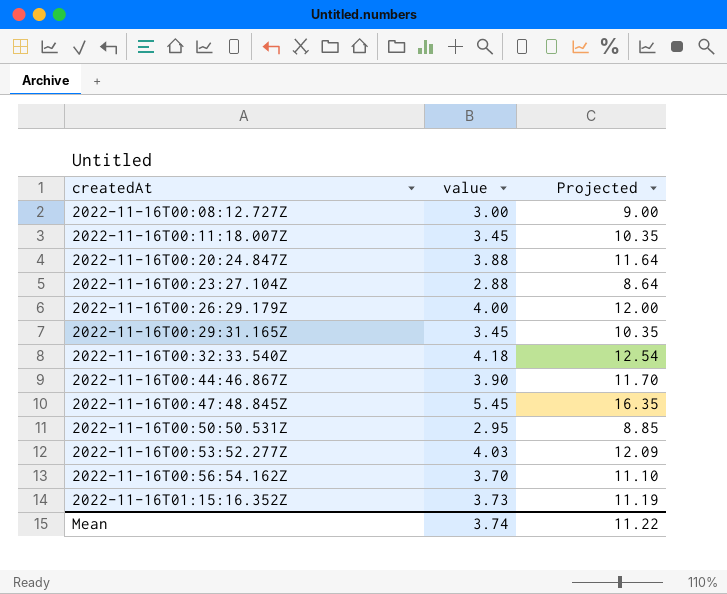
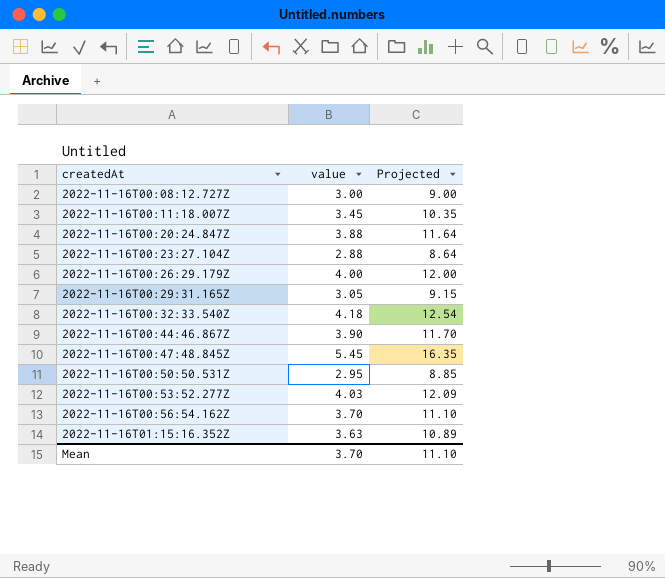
2022-11-16T00:29:31.165Z | value: 3.45 -> 3.05
2022-11-16T00:29:31.165Z | Projected: 10.35 -> 9.15
2022-11-16T01:15:16.352Z | value: 3.73 -> 3.63
2022-11-16T01:15:16.352Z | Projected: 11.19 -> 10.89
Mean | value: 3.74 -> 3.70
Mean | Projected: 11.22 -> 11.10

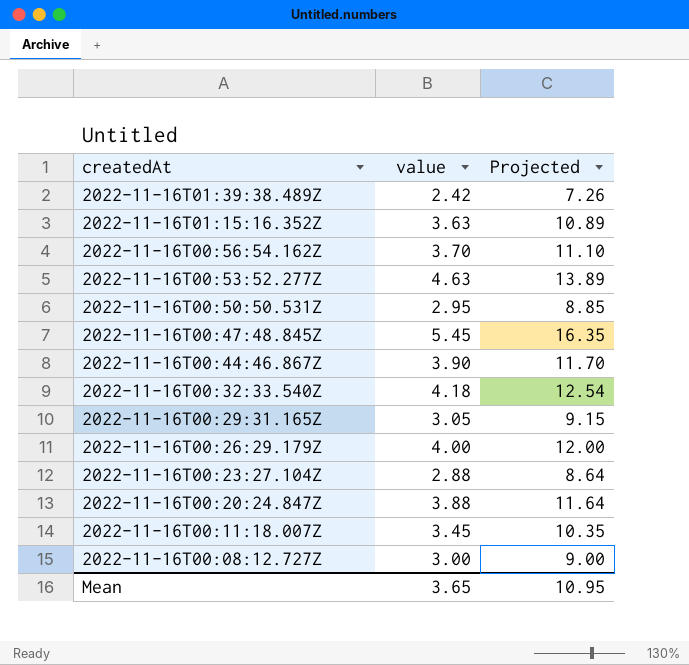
row order: createdAt ascending -> createdAt descending
row 2022-11-16T01:39:38.489Z: none -> 2.42 | 7.26
2022-11-16T00:53:52.277Z | value: 4.03 -> 4.63
2022-11-16T00:53:52.277Z | Projected: 12.09 -> 13.89
Mean | value: 3.70 -> 3.65
Mean | Projected: 11.10 -> 10.95

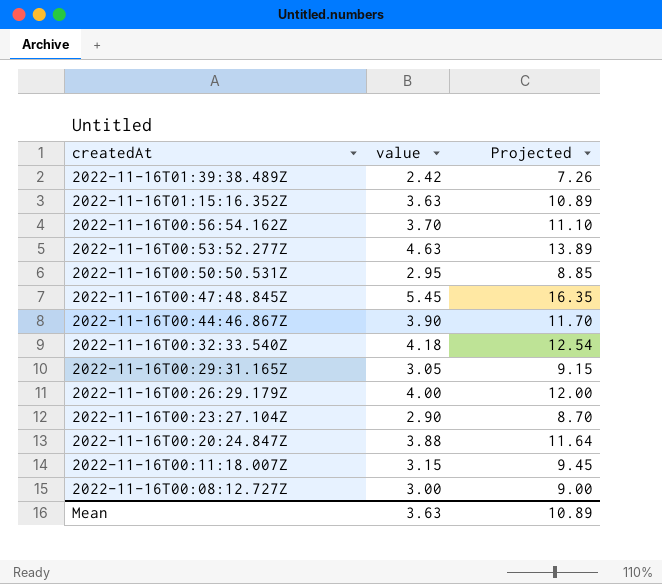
2022-11-16T00:23:27.104Z | value: 2.88 -> 2.90
2022-11-16T00:23:27.104Z | Projected: 8.64 -> 8.70
2022-11-16T00:11:18.007Z | value: 3.45 -> 3.15
2022-11-16T00:11:18.007Z | Projected: 10.35 -> 9.45
Mean | value: 3.65 -> 3.63
Mean | Projected: 10.95 -> 10.89

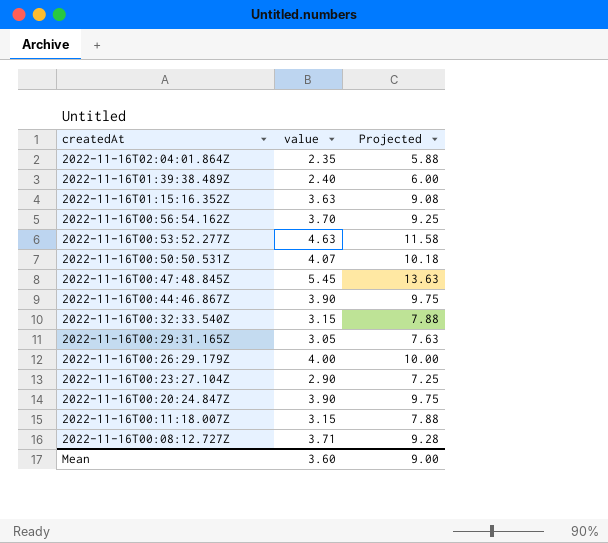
column Projected | formula: [value] * 3 -> [value] * 2.5
row 2022-11-16T02:04:01.864Z: none -> 2.35 | 5.88
2022-11-16T01:39:38.489Z | value: 2.42 -> 2.40
2022-11-16T00:50:50.531Z | value: 2.95 -> 4.07
2022-11-16T00:32:33.540Z | value: 4.18 -> 3.15
2022-11-16T00:20:24.847Z | value: 3.88 -> 3.90
2022-11-16T00:08:12.727Z | value: 3.00 -> 3.71
Mean | value: 3.63 -> 3.60
Mean | Projected: 10.89 -> 9.00

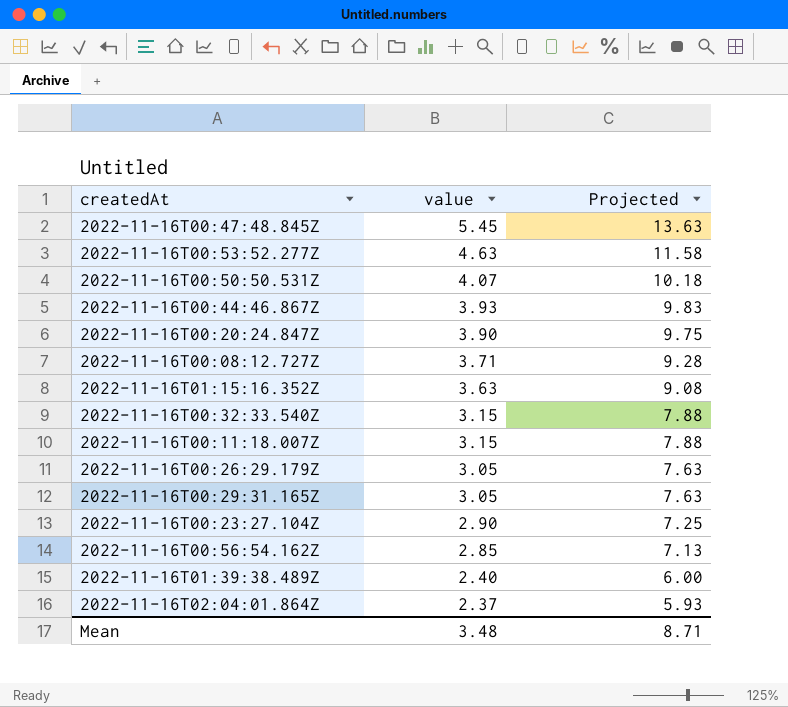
row order: createdAt descending -> value descending
2022-11-16T00:44:46.867Z | value: 3.90 -> 3.93
2022-11-16T00:44:46.867Z | Projected: 9.75 -> 9.83
2022-11-16T00:26:29.179Z | value: 4.00 -> 3.05
2022-11-16T00:26:29.179Z | Projected: 10.00 -> 7.63
2022-11-16T00:56:54.162Z | value: 3.70 -> 2.85
2022-11-16T00:56:54.162Z | Projected: 9.25 -> 7.13
2022-11-16T02:04:01.864Z | value: 2.35 -> 2.37
2022-11-16T02:04:01.864Z | Projected: 5.88 -> 5.93
Mean | value: 3.60 -> 3.48
Mean | Projected: 9.00 -> 8.71

